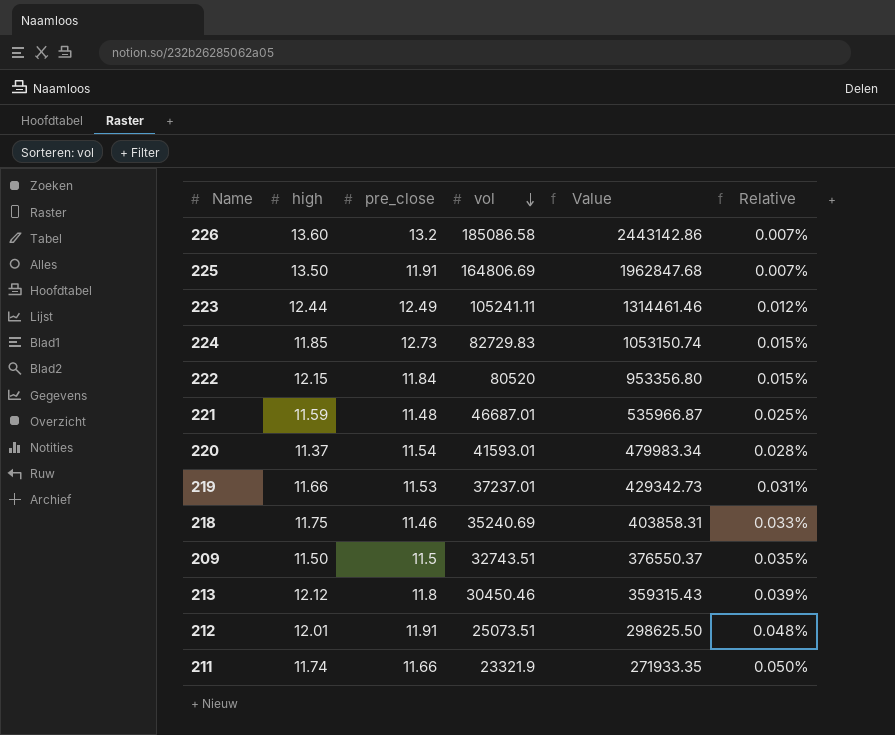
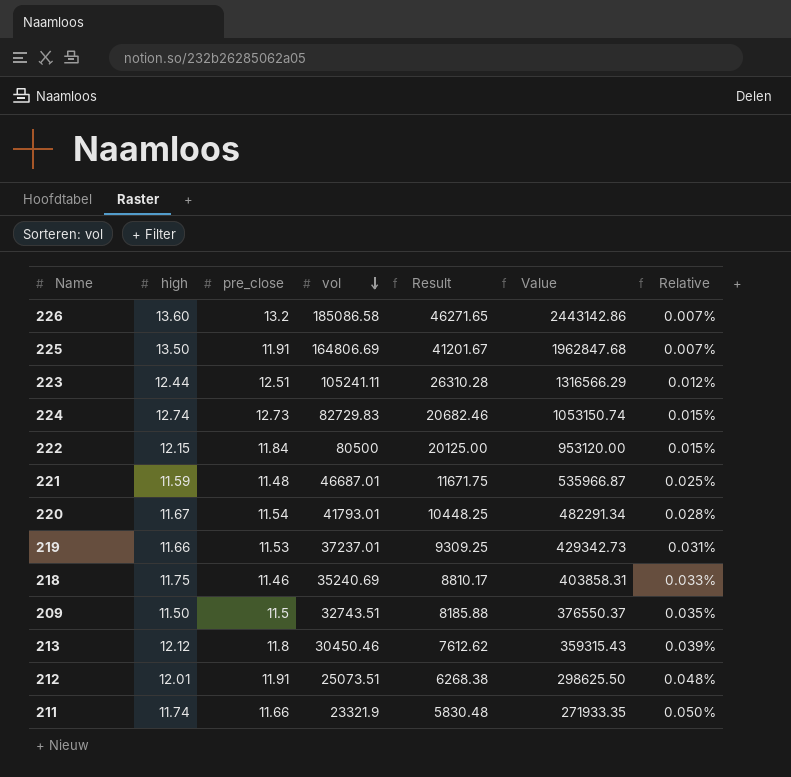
column Result | formula: none -> [vol] * 0.25
223 | pre_close: 12.49 -> 12.51
223 | Value: 1314461.46 -> 1316566.29
224 | high: 11.85 -> 12.74
222 | vol: 80520 -> 80500
222 | Value: 953356.80 -> 953120.00
220 | high: 11.37 -> 11.67
220 | vol: 41593.01 -> 41793.01
220 | Value: 479983.34 -> 482291.34

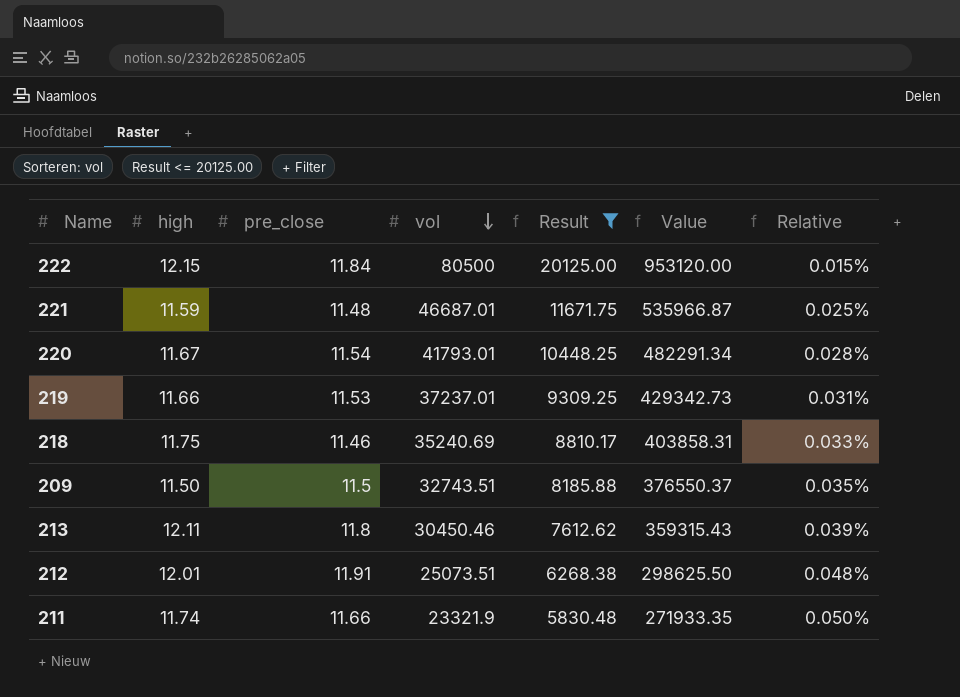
filter: none -> Result <= 20125.00
213 | high: 12.12 -> 12.11

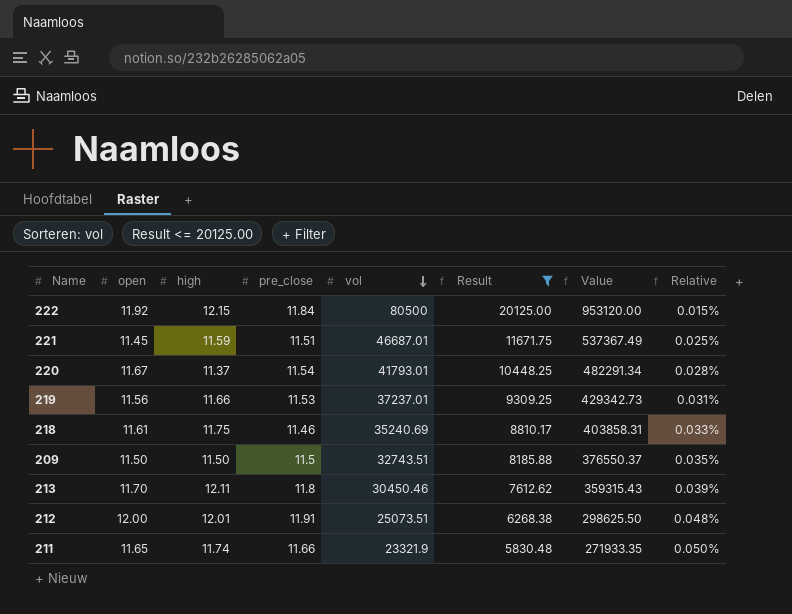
column open | position: none -> 2
221 | pre_close: 11.48 -> 11.51
221 | Value: 535966.87 -> 537367.49
220 | high: 11.67 -> 11.37

